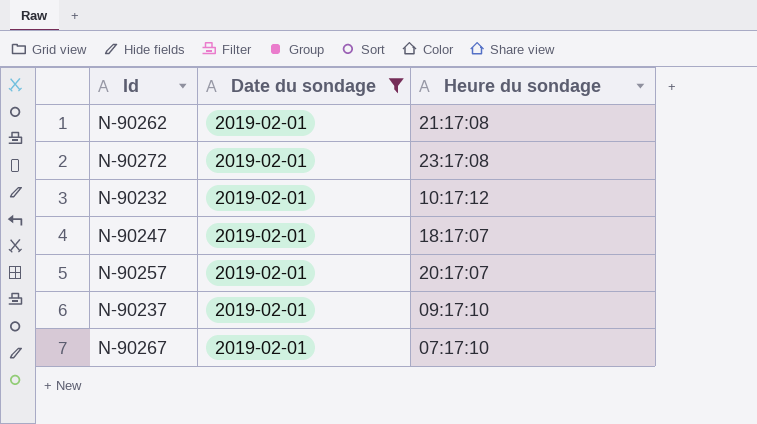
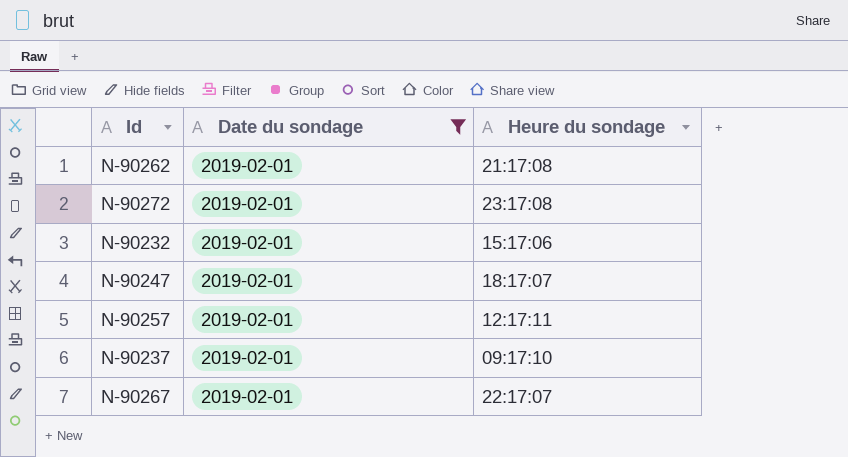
N-90232 | Heure du sondage: 10:17:12 -> 15:17:06
N-90257 | Heure du sondage: 20:17:07 -> 12:17:11
N-90267 | Heure du sondage: 07:17:10 -> 22:17:07

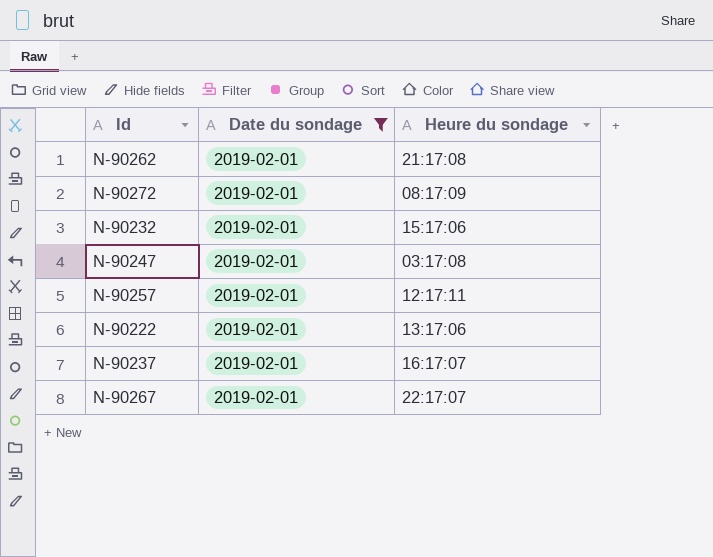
N-90272 | Heure du sondage: 23:17:08 -> 08:17:09
N-90247 | Heure du sondage: 18:17:07 -> 03:17:08
row N-90222: none -> 2019-02-01 | 13:17:06
N-90237 | Heure du sondage: 09:17:10 -> 16:17:07

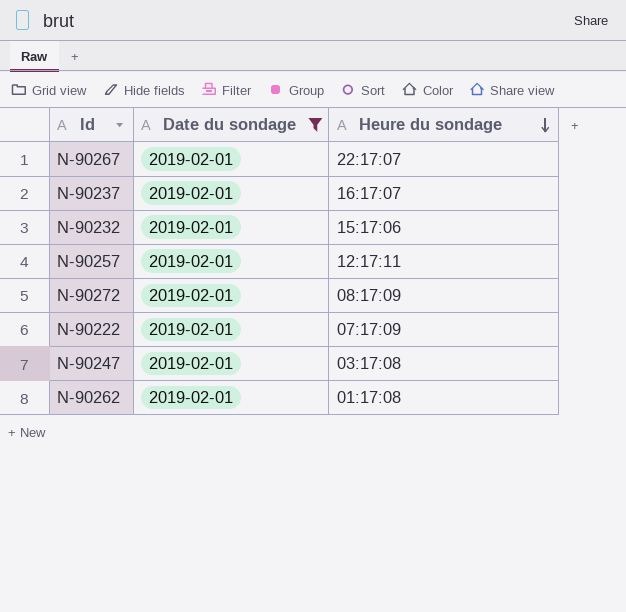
row order: none -> Heure du sondage descending
N-90222 | Heure du sondage: 13:17:06 -> 07:17:09
N-90262 | Heure du sondage: 21:17:08 -> 01:17:08

